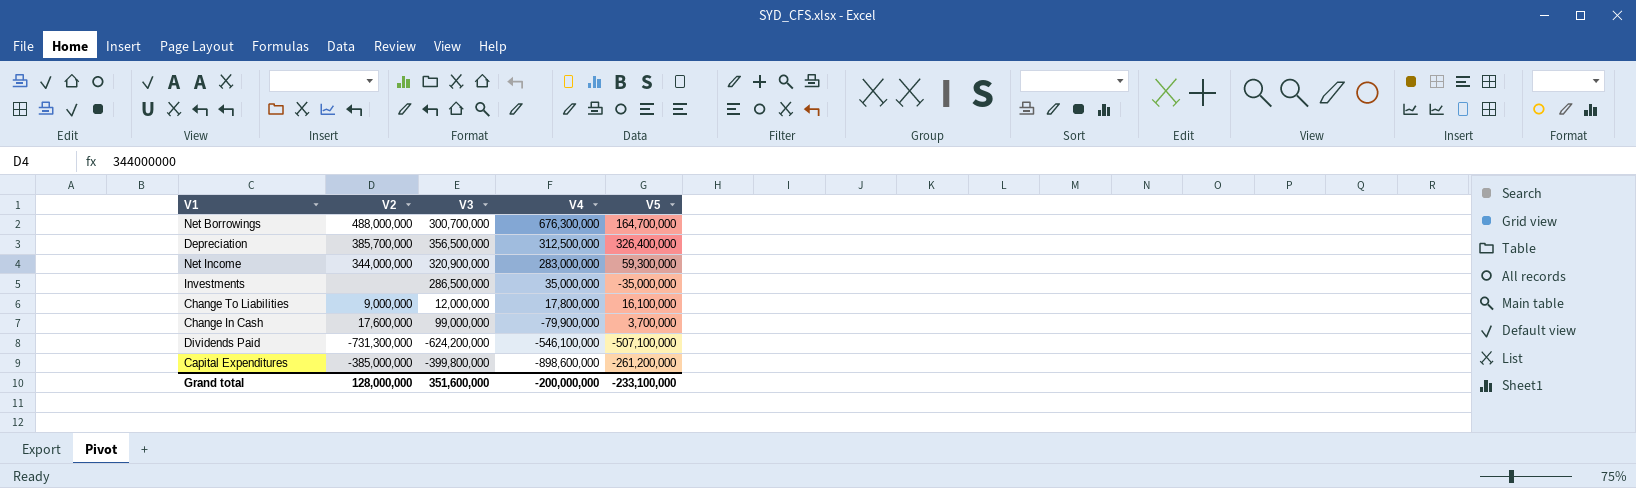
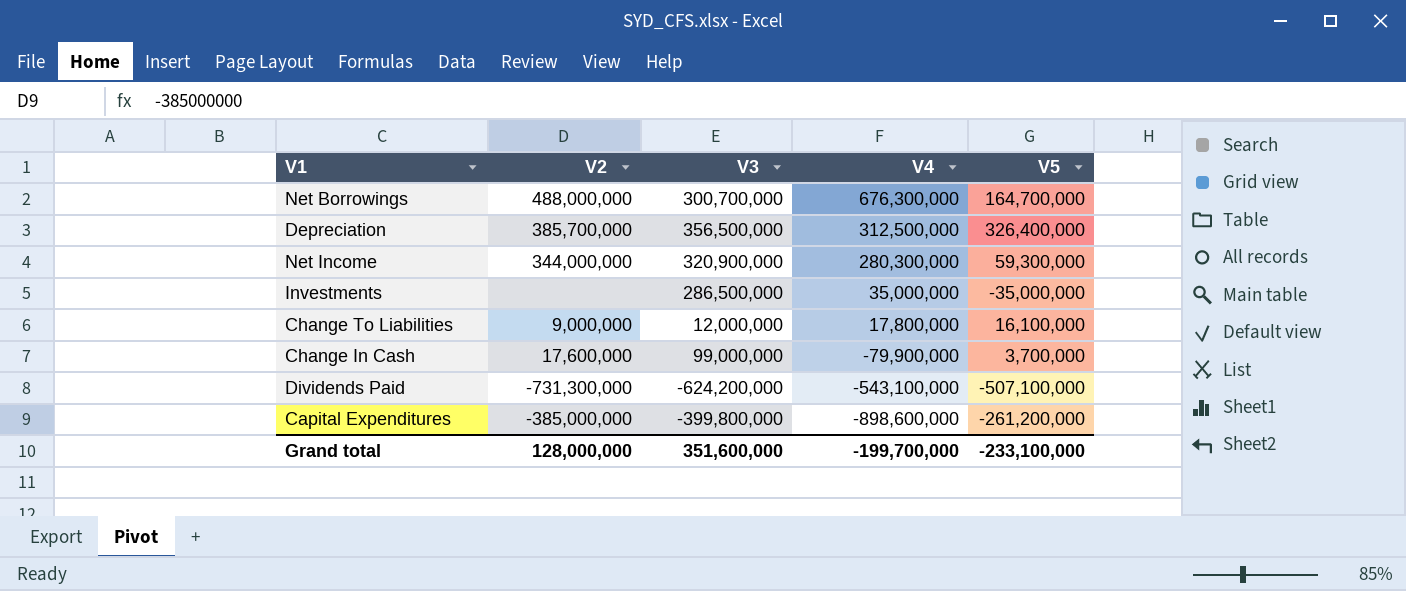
Net Income | V4: 283,000,000 -> 280,300,000
Dividends Paid | V4: -546,100,000 -> -543,100,000
Grand total | V4: -200,000,000 -> -199,700,000

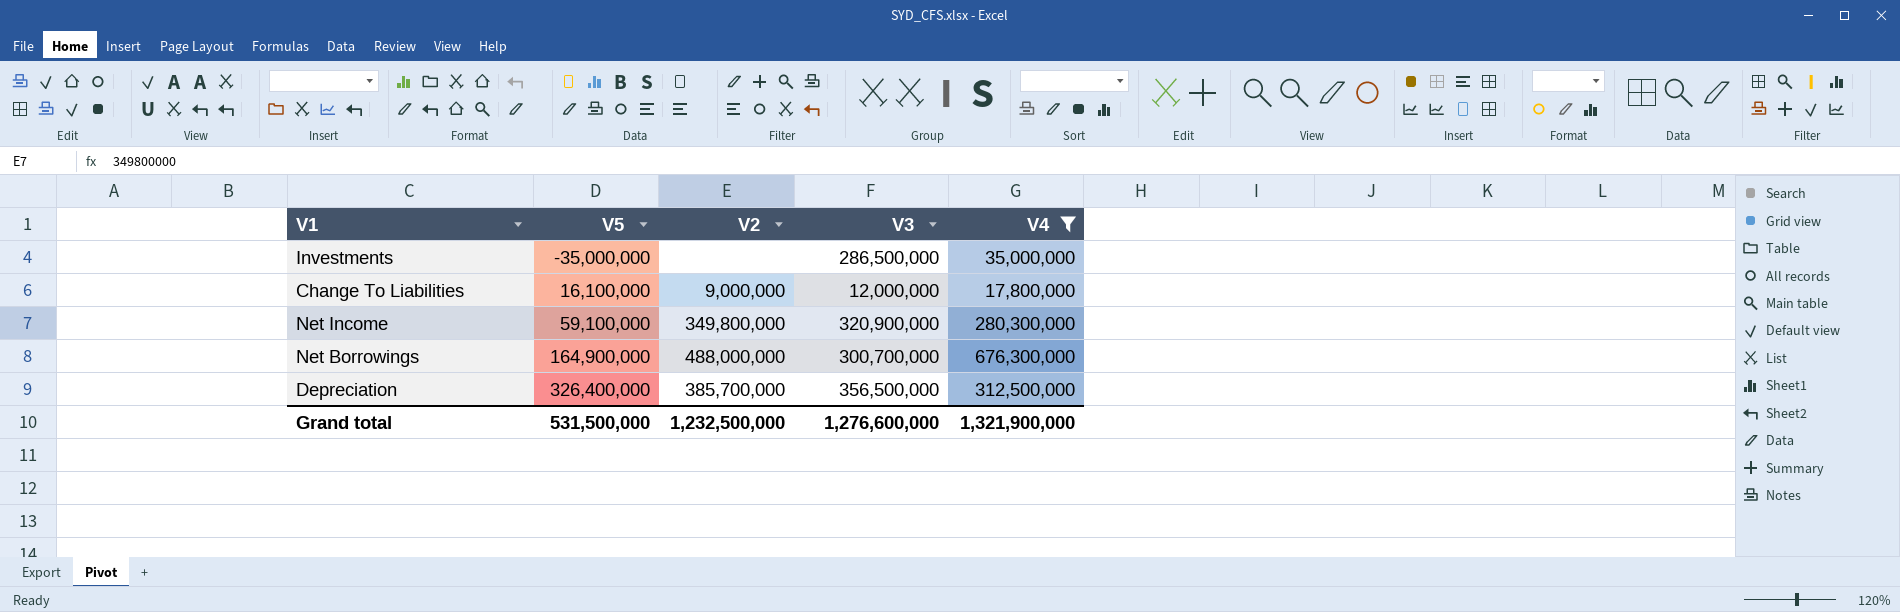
filter: none -> V4 >= 17,800,000
row order: V4 descending -> V5 ascending
column V5 | position: 5 -> 2
Net Income | V5: 59,300,000 -> 59,100,000
Net Income | V2: 344,000,000 -> 349,800,000
Net Borrowings | V5: 164,700,000 -> 164,900,000
Grand total | V5: -233,100,000 -> 531,500,000
Grand total | V2: 128,000,000 -> 1,232,500,000
Grand total | V3: 351,600,000 -> 1,276,600,000
Grand total | V4: -199,700,000 -> 1,321,900,000

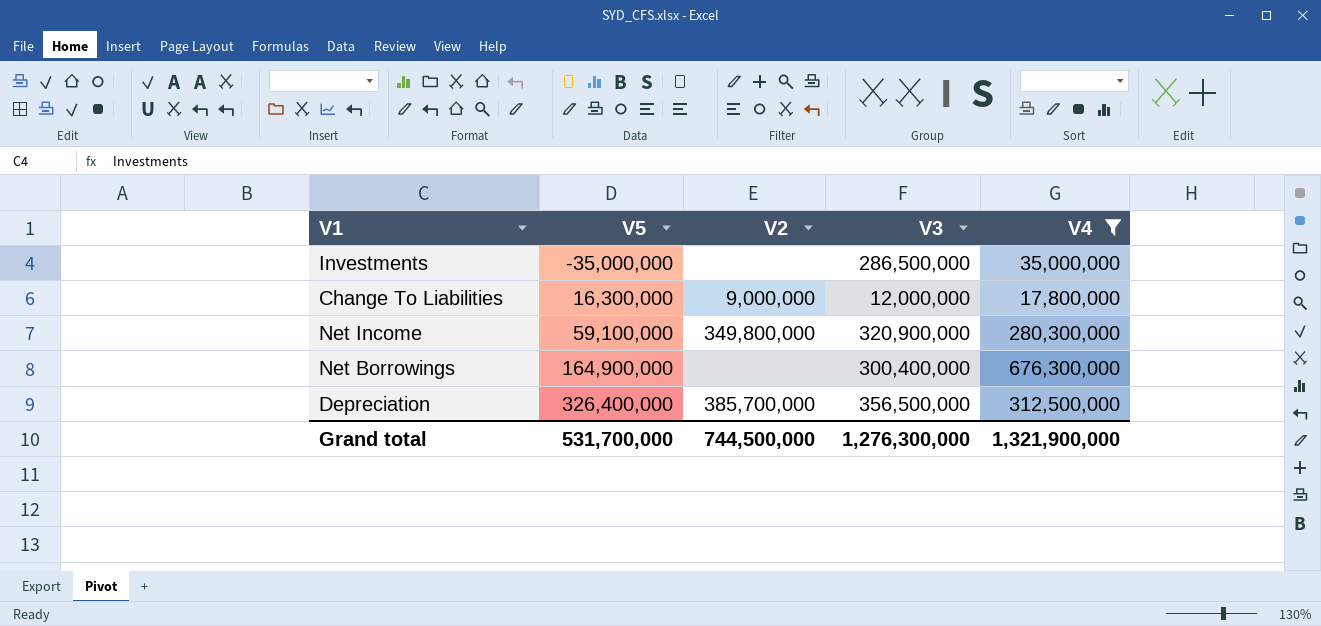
Change To Liabilities | V5: 16,100,000 -> 16,300,000
Net Borrowings | V2: 488,000,000 -> none
Net Borrowings | V3: 300,700,000 -> 300,400,000
Grand total | V5: 531,500,000 -> 531,700,000
Grand total | V2: 1,232,500,000 -> 744,500,000
Grand total | V3: 1,276,600,000 -> 1,276,300,000

